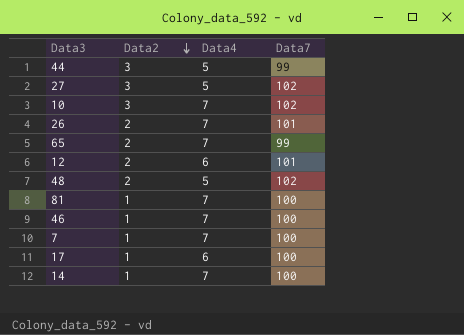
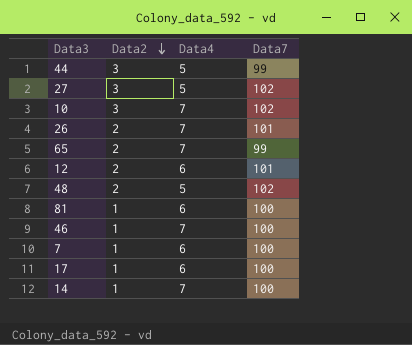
81 | Data4: 7 -> 6
7 | Data4: 7 -> 6

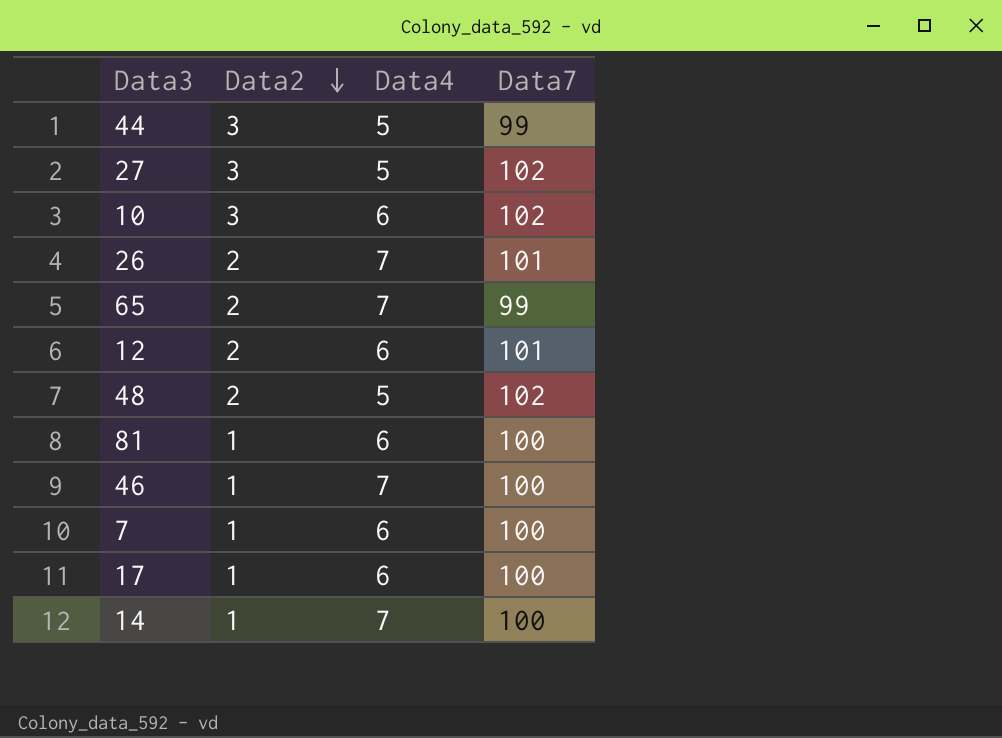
10 | Data4: 7 -> 6

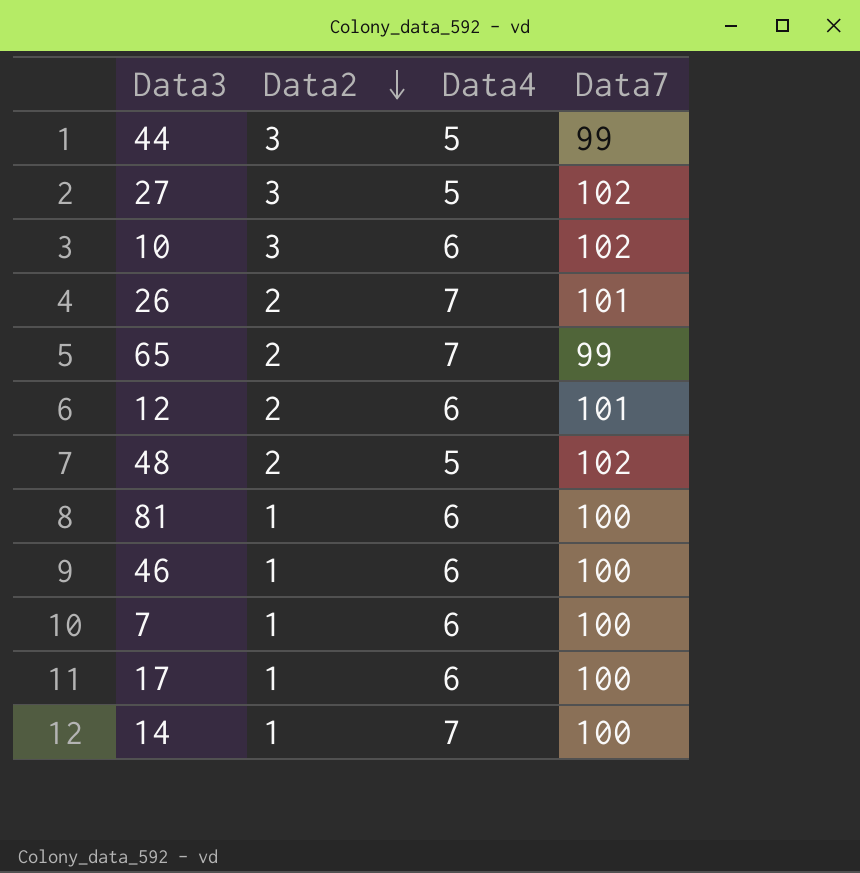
46 | Data4: 7 -> 6

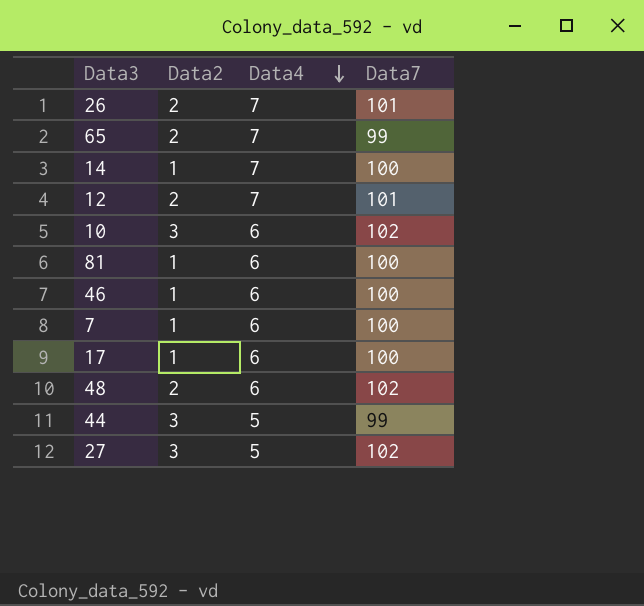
row order: Data2 descending -> Data4 descending
12 | Data4: 6 -> 7
48 | Data4: 5 -> 6

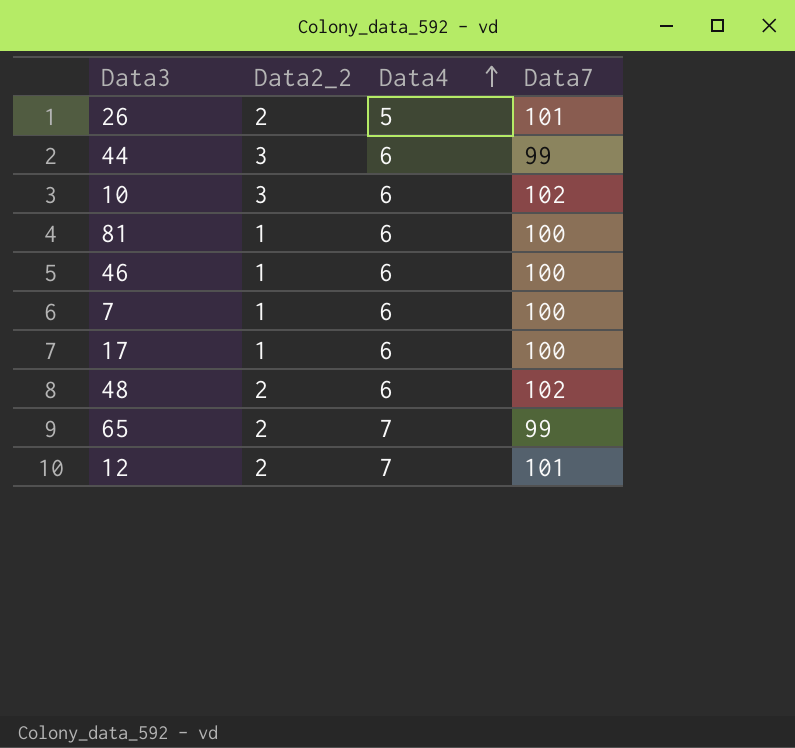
row order: Data4 descending -> Data4 ascending
column name: Data2 -> Data2_2
row 14: 1 | 7 | 100 -> none
row 27: 3 | 5 | 102 -> none
26 | Data4: 7 -> 5
44 | Data4: 5 -> 6

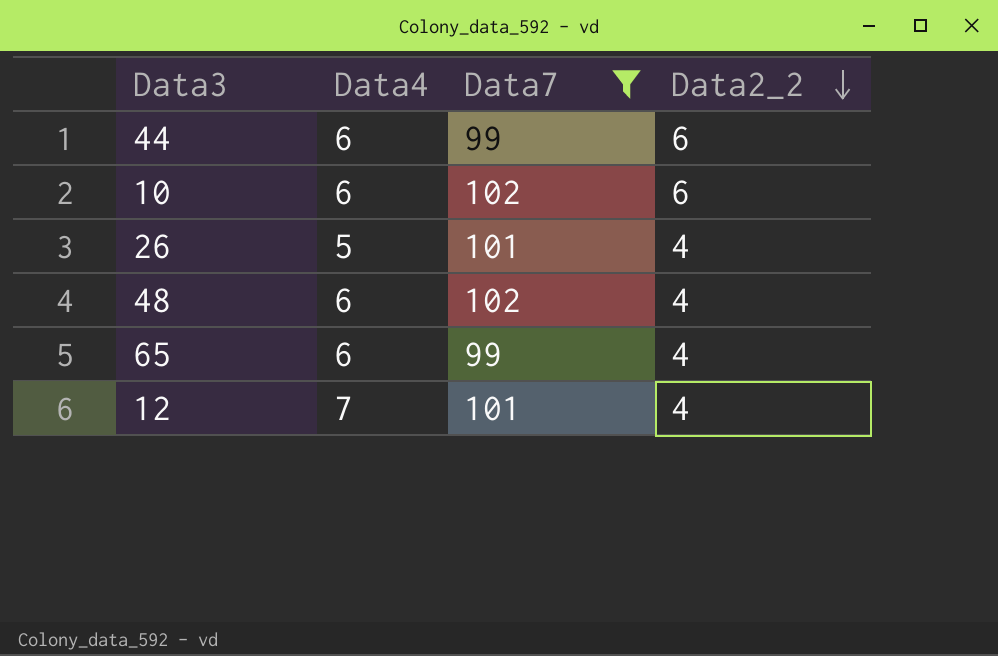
filter: none -> Data7 != 100
row order: Data4 ascending -> Data2_2 descending
column Data2_2 | position: 2 -> 4
44 | Data2_2: 3 -> 6
10 | Data2_2: 3 -> 6
26 | Data2_2: 2 -> 4
48 | Data2_2: 2 -> 4
65 | Data4: 7 -> 6
65 | Data2_2: 2 -> 4
12 | Data2_2: 2 -> 4

